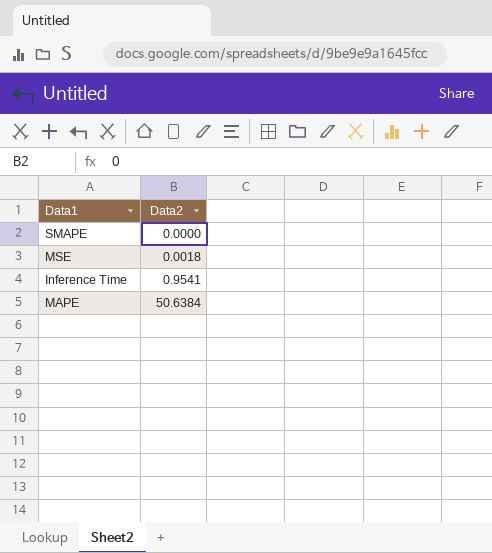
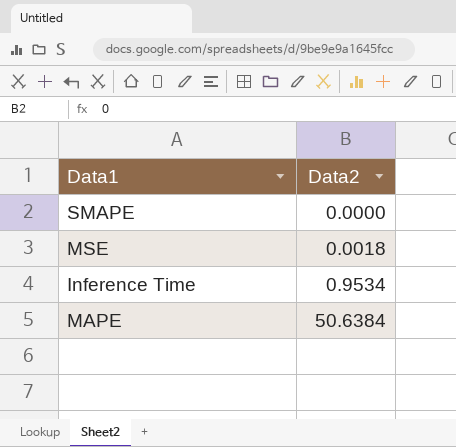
Inference Time | Data2: 0.9541 -> 0.9534

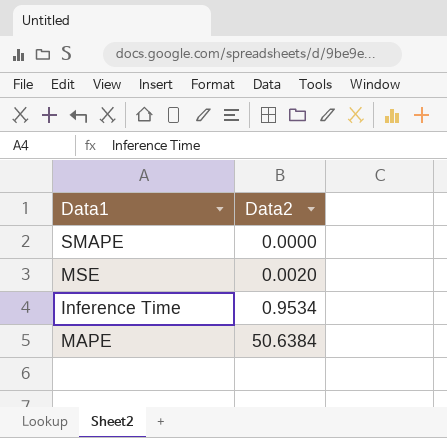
MSE | Data2: 0.0018 -> 0.0020

